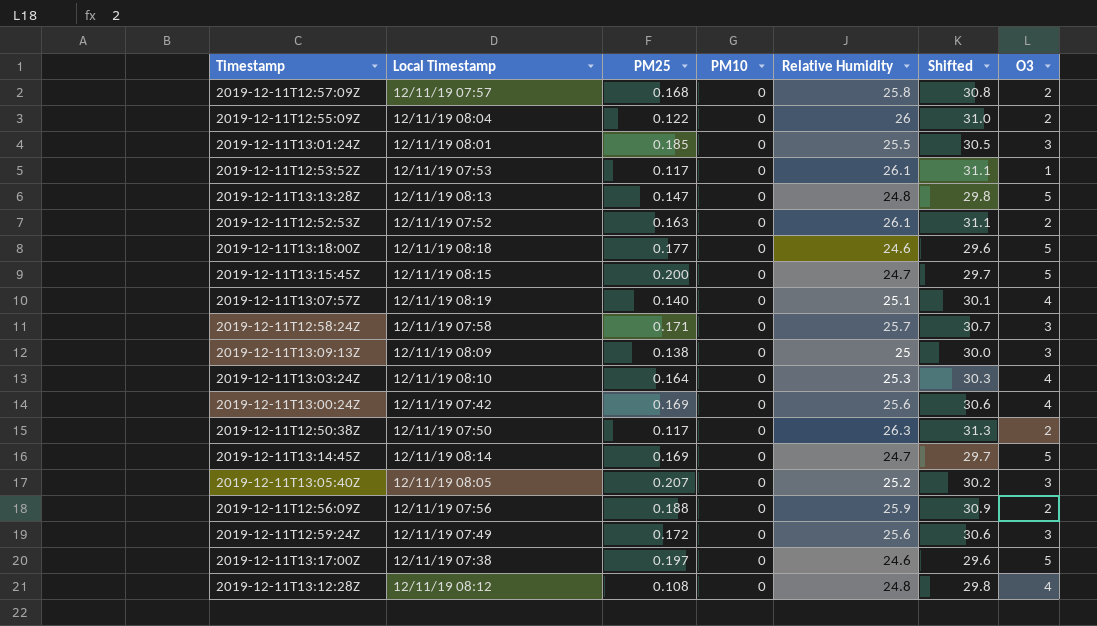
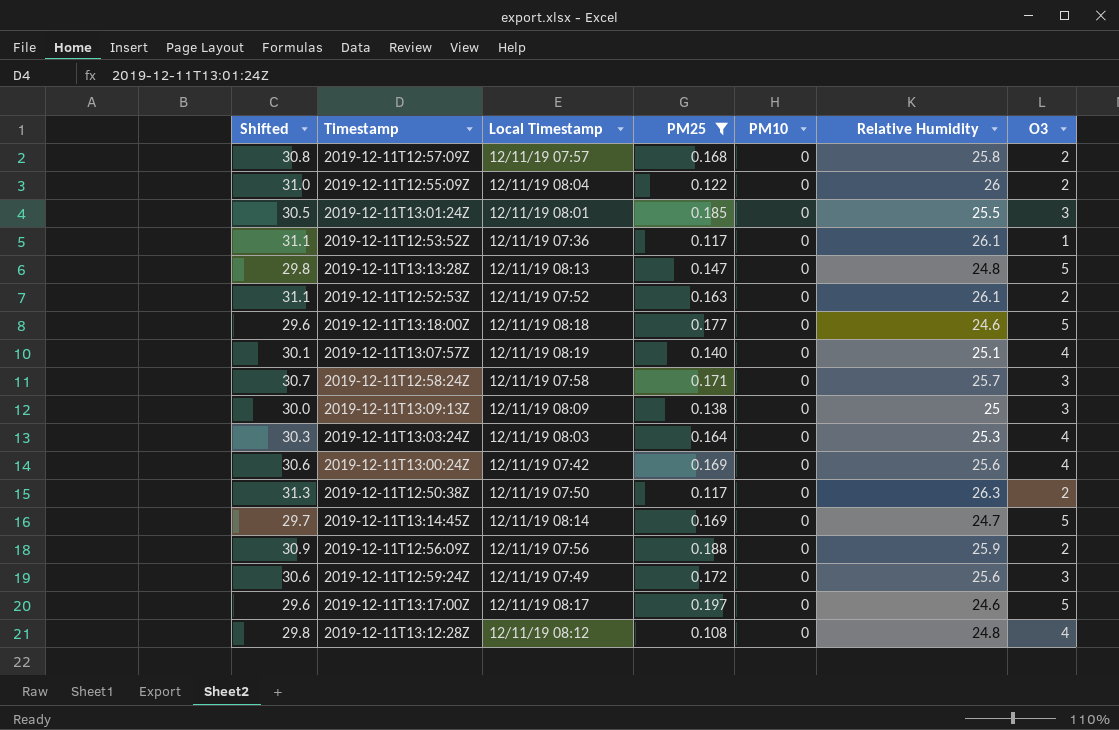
filter: none -> PM25 <= 0.197
column Shifted | position: 6 -> 1
2019-12-11T12:53:52Z | Local Timestamp: 12/11/19 07:53 -> 12/11/19 07:36
2019-12-11T13:03:24Z | Local Timestamp: 12/11/19 08:10 -> 12/11/19 08:03
2019-12-11T13:17:00Z | Local Timestamp: 12/11/19 07:38 -> 12/11/19 08:17

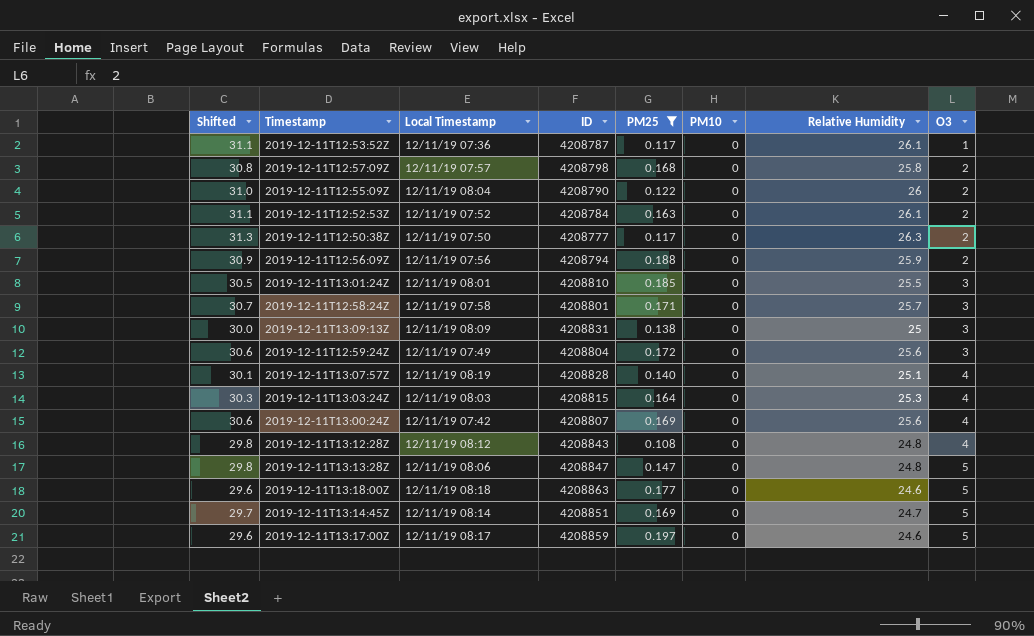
row order: none -> O3 ascending
column ID | position: none -> 4
2019-12-11T13:13:28Z | Local Timestamp: 12/11/19 08:13 -> 12/11/19 08:06

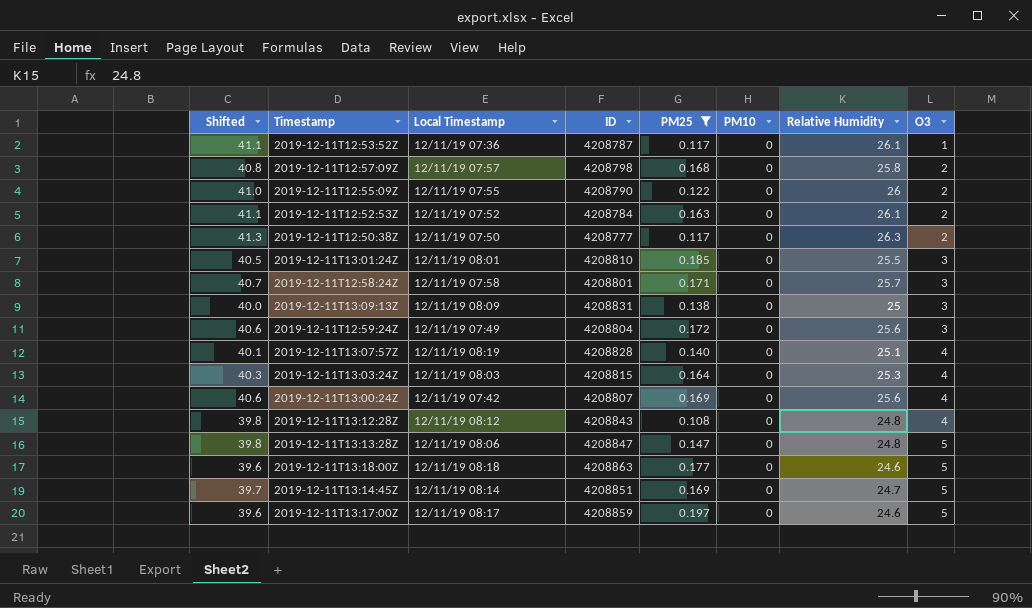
column Shifted | formula: [Relative Humidity] + 5 -> [Relative Humidity] + 15
row 2019-12-11T12:56:09Z: 30.9 | 12/11/19 07:56 | 4208794 | 0.188 | 0 | 25.9 | 2 -> none
2019-12-11T12:55:09Z | Local Timestamp: 12/11/19 08:04 -> 12/11/19 07:55

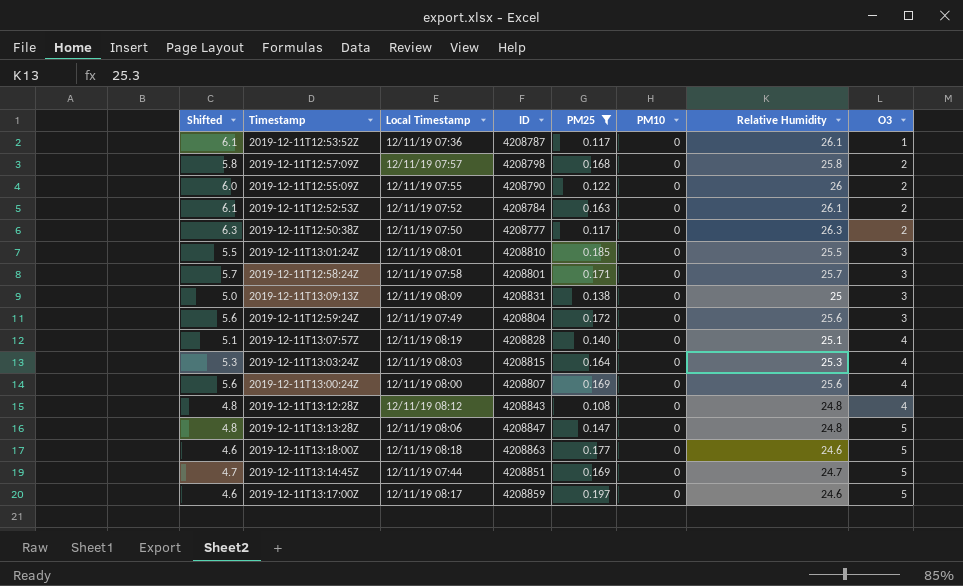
column Shifted | formula: [Relative Humidity] + 15 -> [Relative Humidity] - 20
2019-12-11T13:00:24Z | Local Timestamp: 12/11/19 07:42 -> 12/11/19 08:00
2019-12-11T13:14:45Z | Local Timestamp: 12/11/19 08:14 -> 12/11/19 07:44

